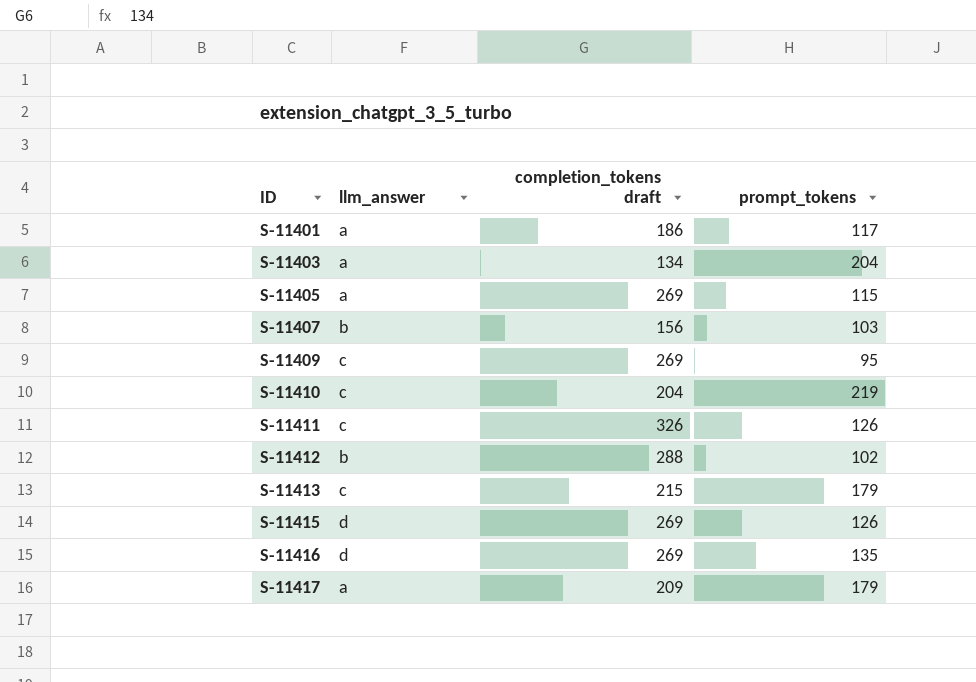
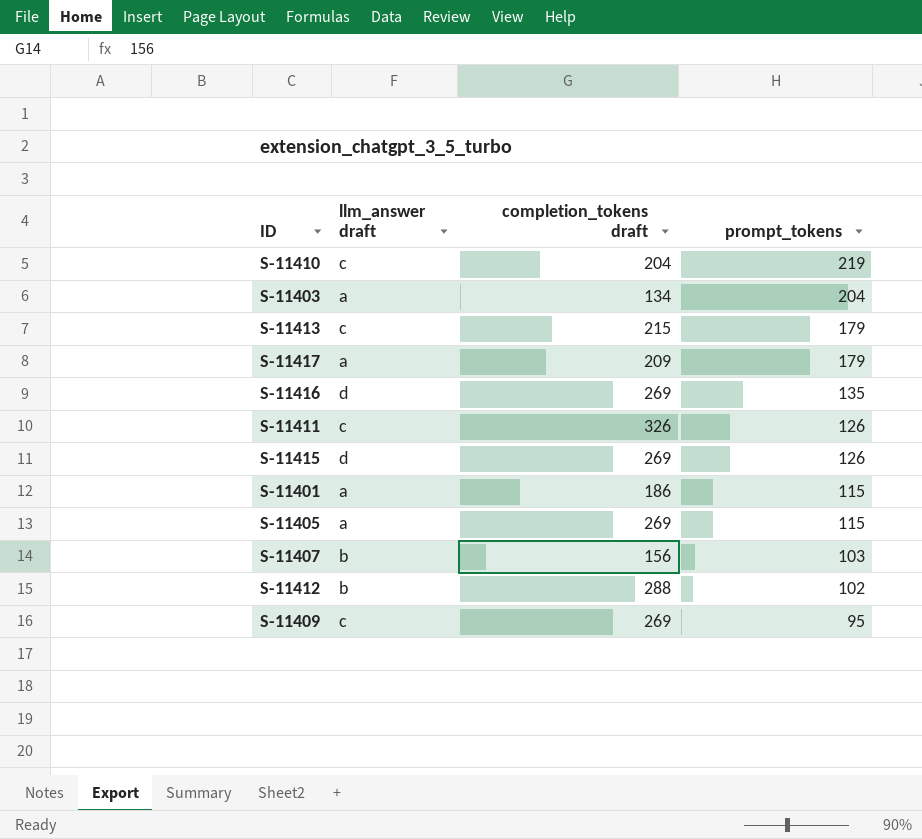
row order: ID ascending -> prompt_tokens descending
column name: llm_answer -> llm_answer draft
S-11401 | prompt_tokens: 117 -> 115

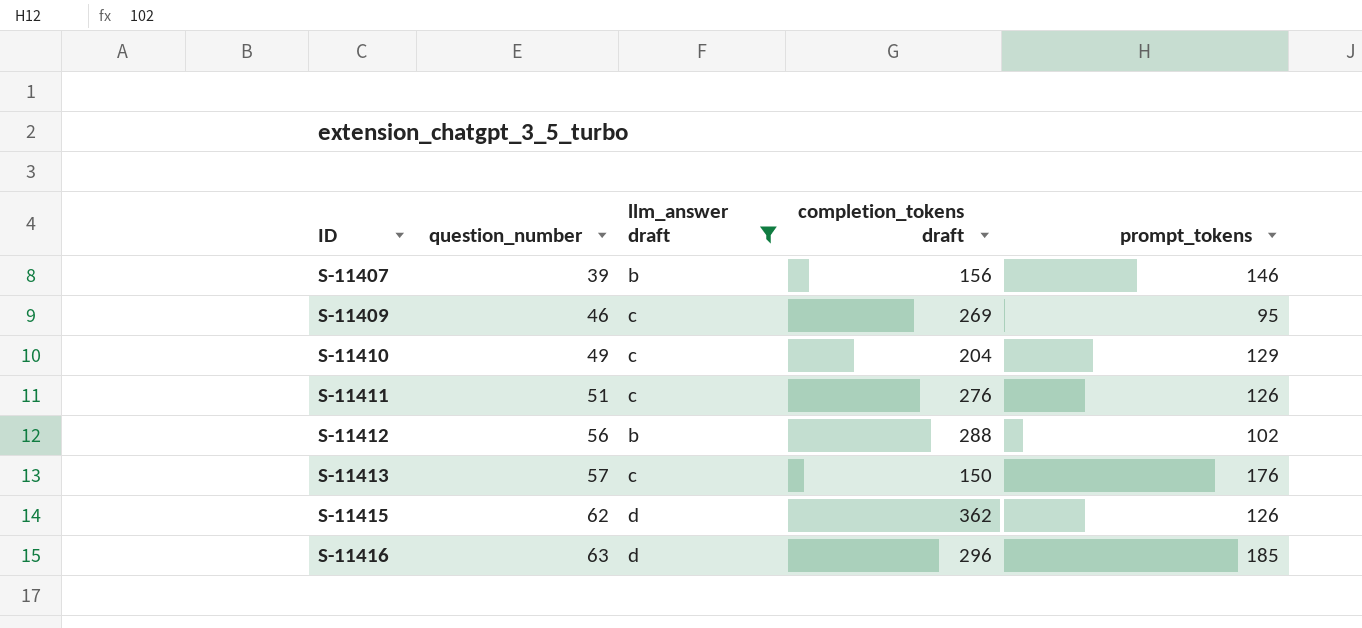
filter: none -> llm_answer draft != a
row order: prompt_tokens descending -> ID ascending
column question_number | position: none -> 2
S-11407 | prompt_tokens: 103 -> 146
S-11410 | prompt_tokens: 219 -> 129
S-11411 | completion_tokens draft: 326 -> 276
S-11413 | completion_tokens draft: 215 -> 150
S-11413 | prompt_tokens: 179 -> 176
S-11415 | completion_tokens draft: 269 -> 362
S-11416 | completion_tokens draft: 269 -> 296
S-11416 | prompt_tokens: 135 -> 185

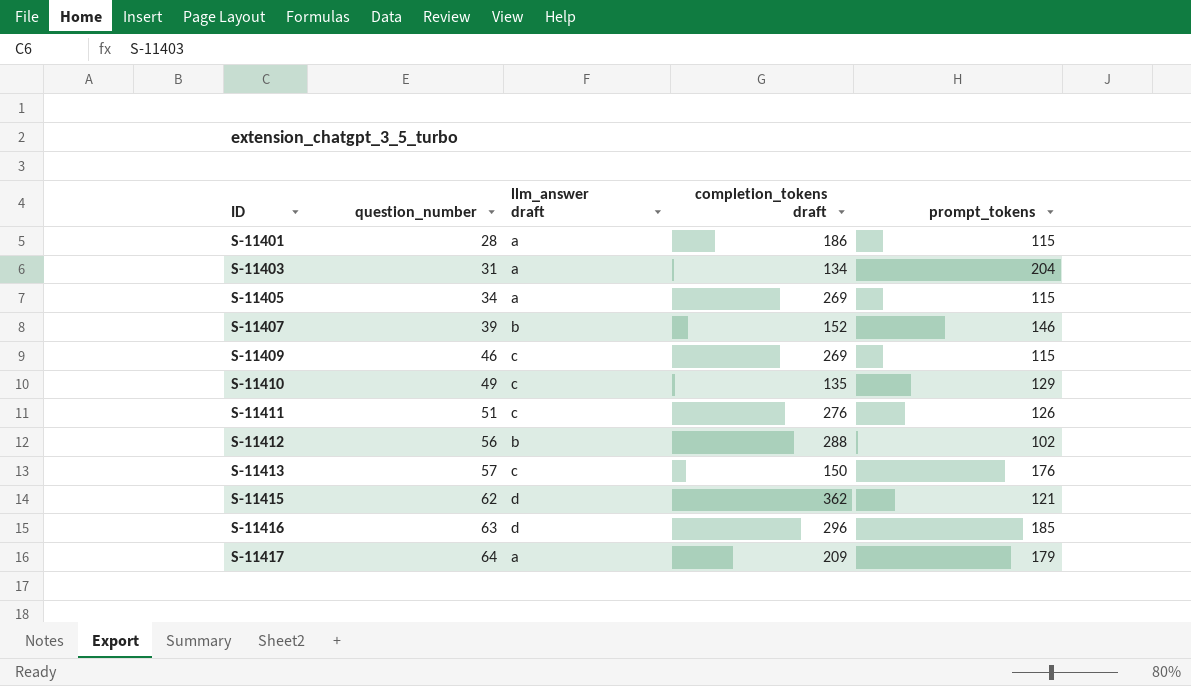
filter: llm_answer draft != a -> none
S-11407 | completion_tokens draft: 156 -> 152
S-11409 | prompt_tokens: 95 -> 115
S-11410 | completion_tokens draft: 204 -> 135
S-11415 | prompt_tokens: 126 -> 121

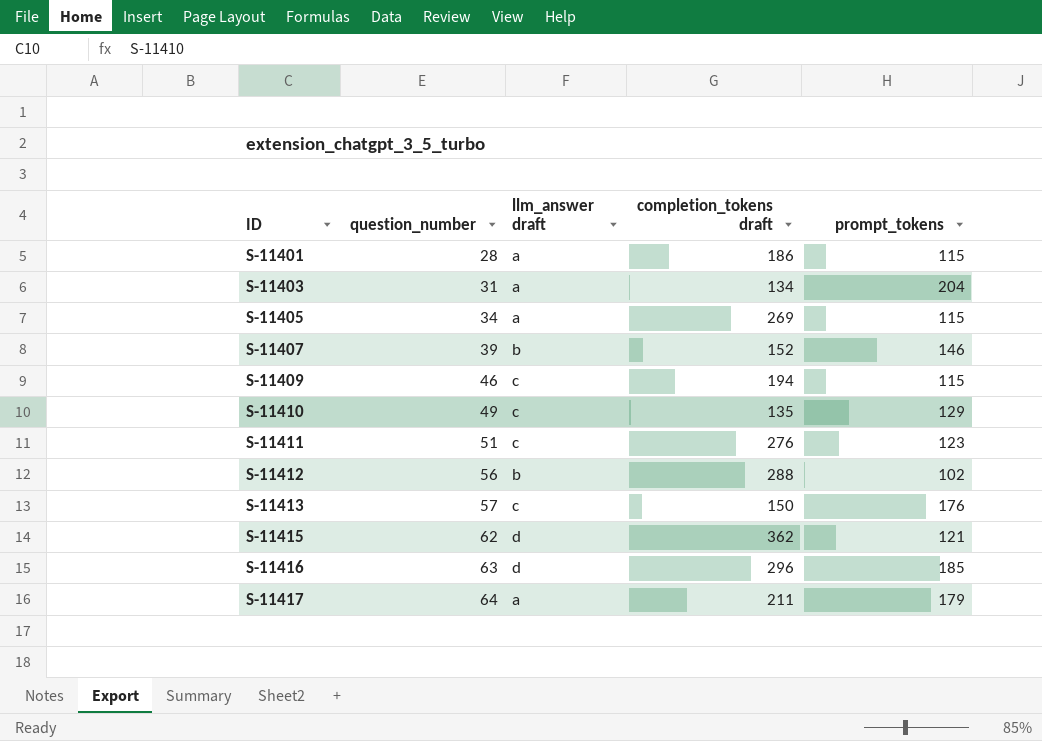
S-11409 | completion_tokens draft: 269 -> 194
S-11411 | prompt_tokens: 126 -> 123
S-11417 | completion_tokens draft: 209 -> 211

